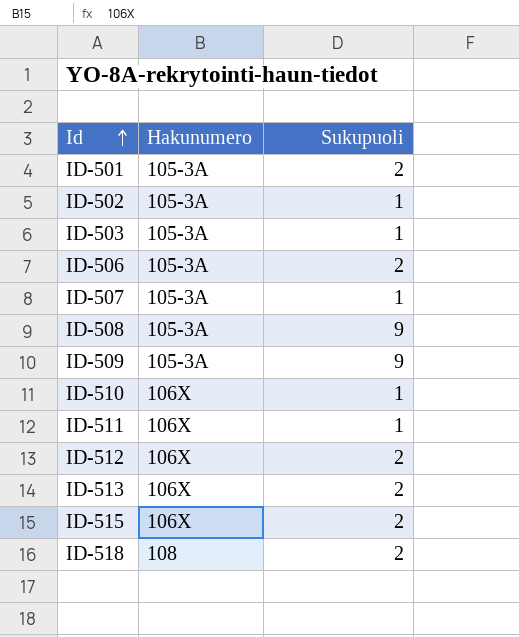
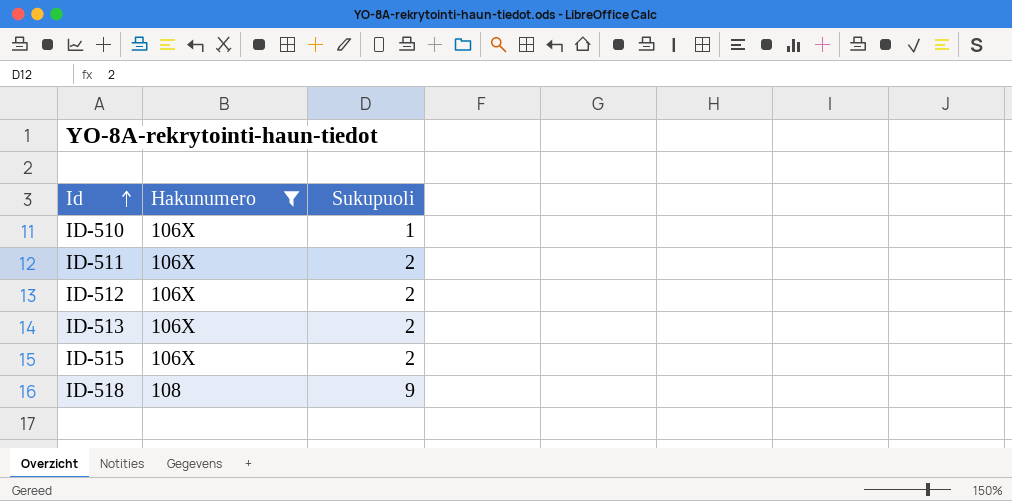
filter: none -> Hakunumero != 105-3A
ID-511 | Sukupuoli: 1 -> 2
ID-518 | Sukupuoli: 2 -> 9

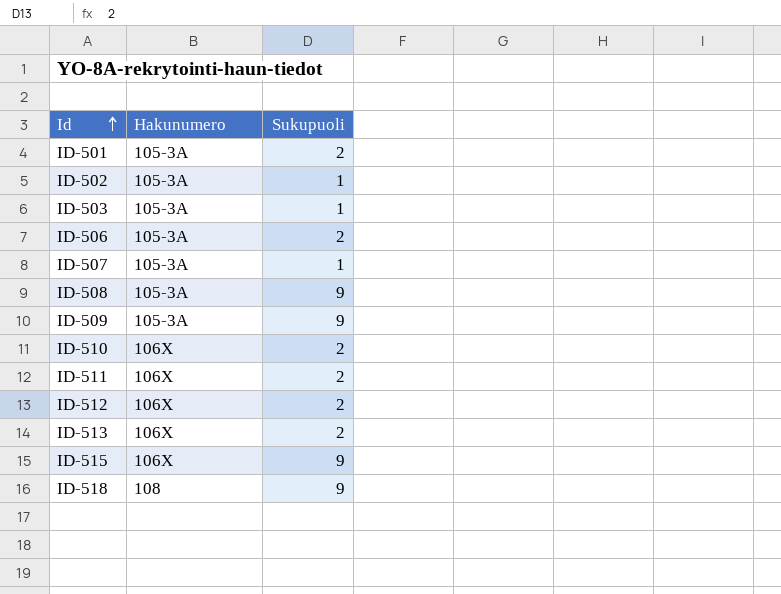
filter: Hakunumero != 105-3A -> none
ID-510 | Sukupuoli: 1 -> 2
ID-515 | Sukupuoli: 2 -> 9

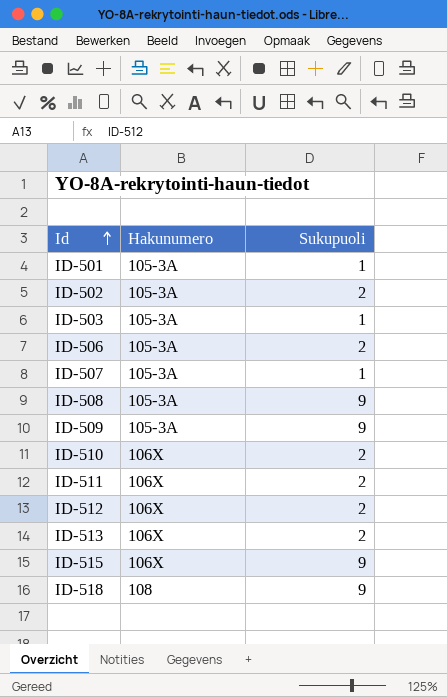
ID-501 | Sukupuoli: 2 -> 1
ID-502 | Sukupuoli: 1 -> 2

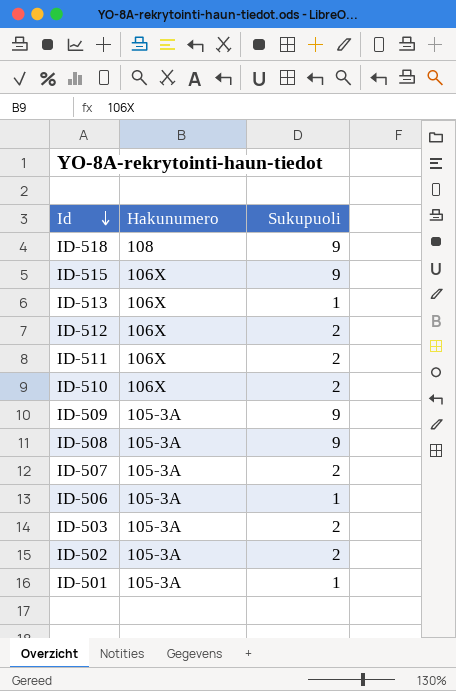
row order: Id ascending -> Id descending
ID-513 | Sukupuoli: 2 -> 1
ID-507 | Sukupuoli: 1 -> 2
ID-506 | Sukupuoli: 2 -> 1
ID-503 | Sukupuoli: 1 -> 2

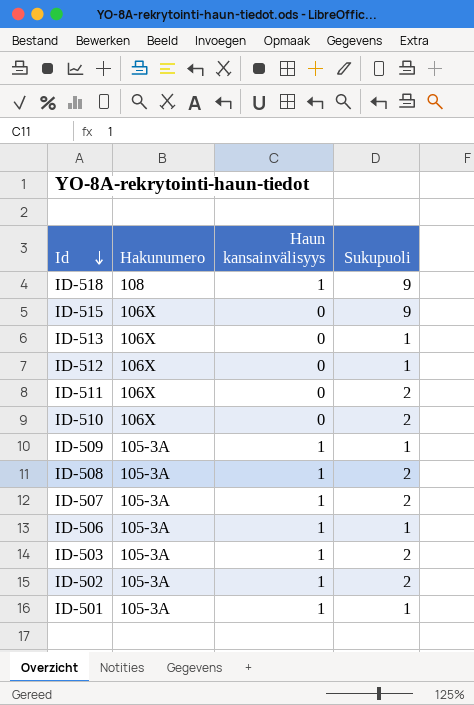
column Haun kansainvälisyys | position: none -> 3
ID-512 | Sukupuoli: 2 -> 1
ID-509 | Sukupuoli: 9 -> 1
ID-508 | Sukupuoli: 9 -> 2

